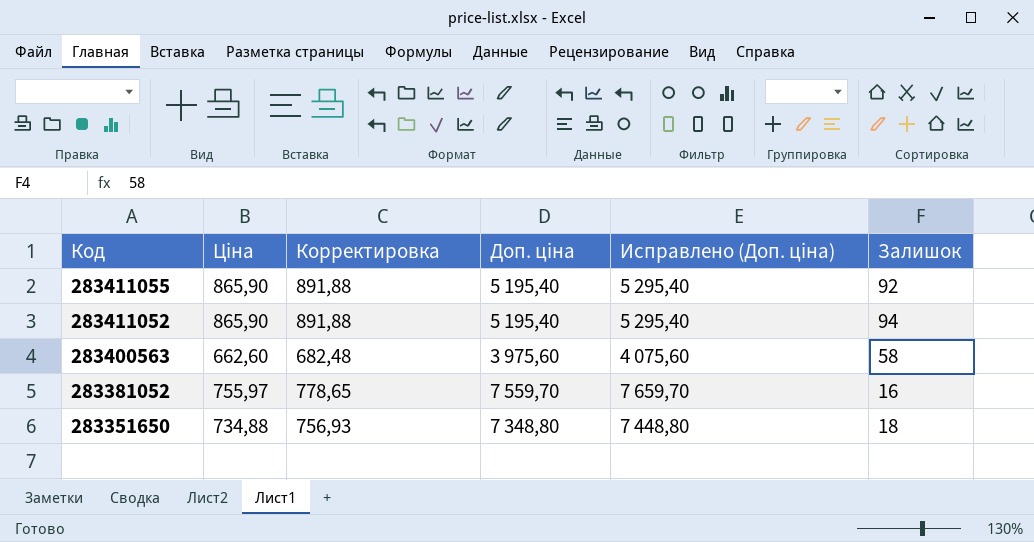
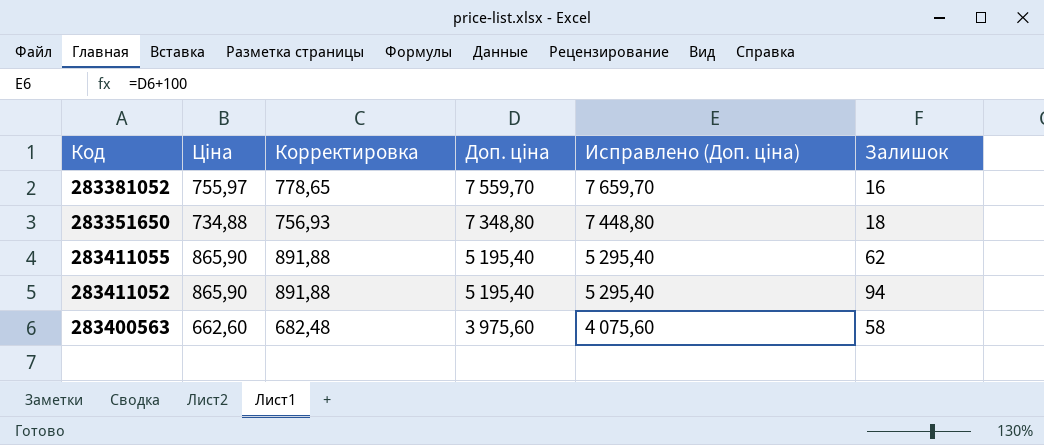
row order: Код descending -> Доп. ціна descending
283411055 | Залишок: 92 -> 62

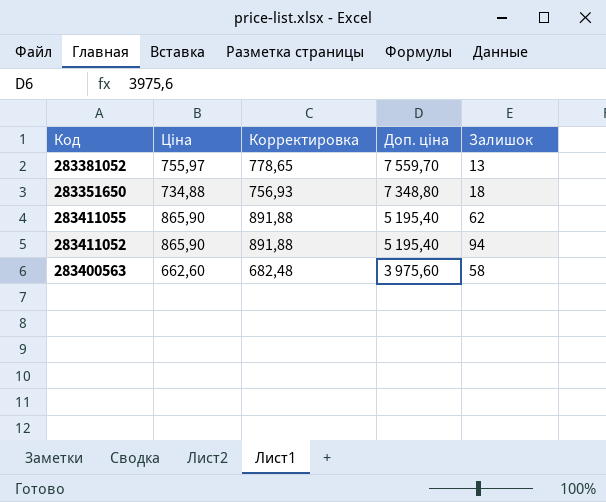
column Исправлено (Доп. ціна) | formula: [Доп. ціна] + 100 -> none
283381052 | Залишок: 16 -> 13

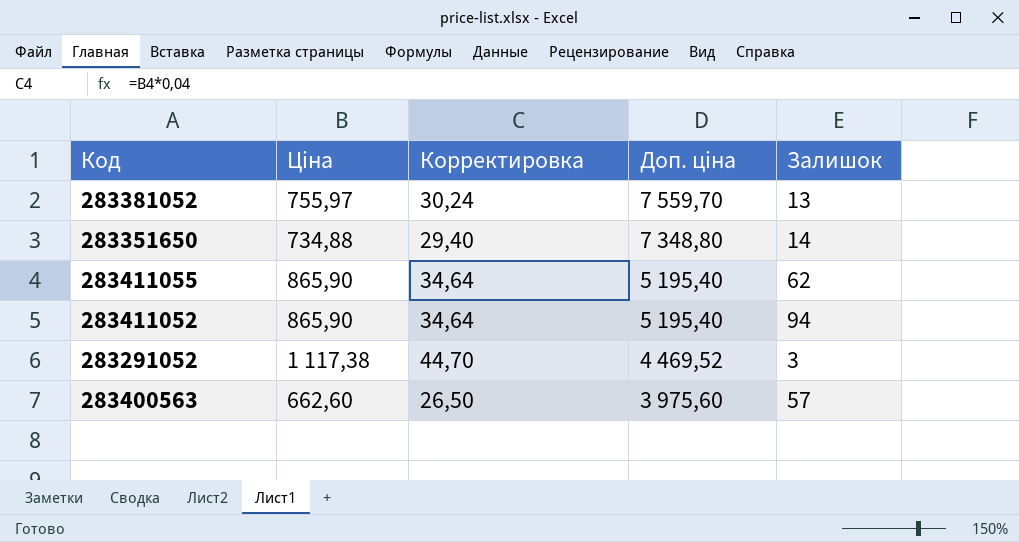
column Корректировка | formula: [Ціна] * 1,03 -> [Ціна] * 0,04
283351650 | Залишок: 18 -> 14
row 283291052: none -> 1 117,38 | 44,70 | 4 469,52 | 3
283400563 | Залишок: 58 -> 57

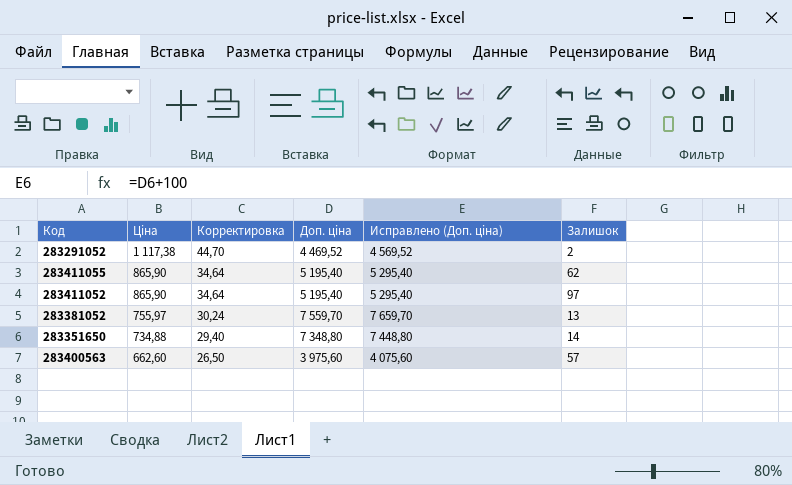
row order: Доп. ціна descending -> Ціна descending
column Исправлено (Доп. ціна) | formula: none -> [Доп. ціна] + 100
283291052 | Залишок: 3 -> 2
283411052 | Залишок: 94 -> 97

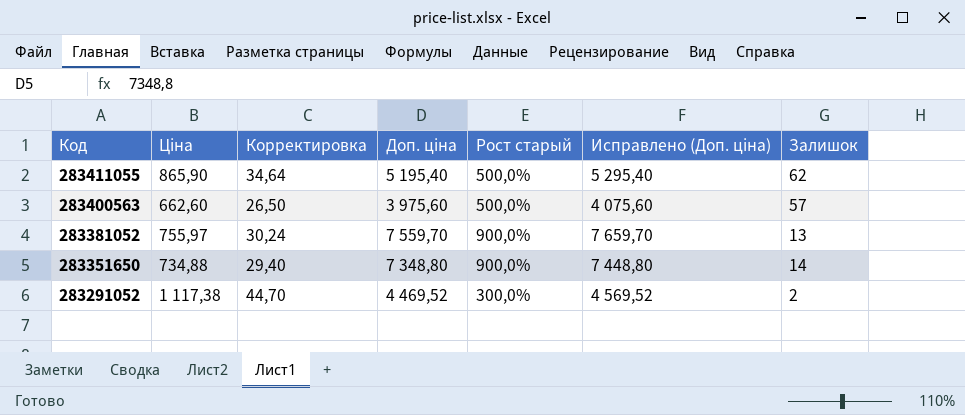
row order: Ціна descending -> Код descending
column Рост старый | formula: none -> ([Доп. ціна] - [Ціна]) / [Ціна]
row 283411052: 865,90 | 34,64 | 5 195,40 | 5 295,40 | 97 -> none

